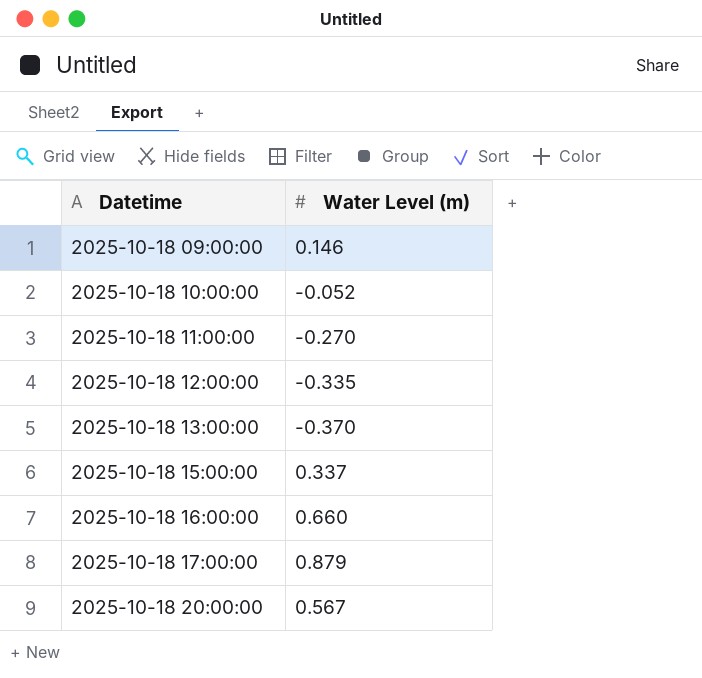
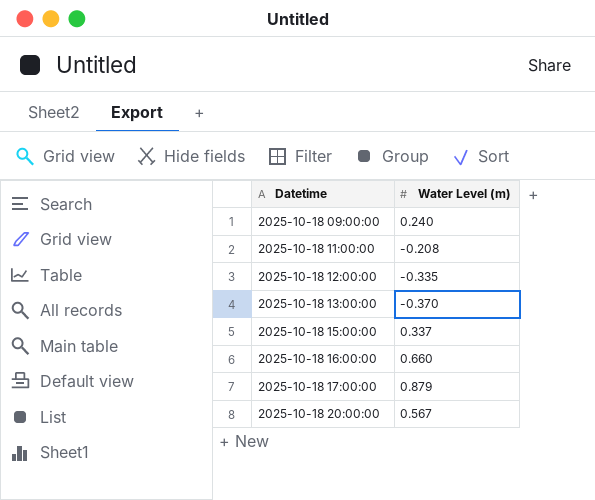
row 2025-10-18 10:00:00: -0.052 -> none
2025-10-18 09:00:00 | Water Level (m): 0.146 -> 0.240
2025-10-18 11:00:00 | Water Level (m): -0.270 -> -0.208

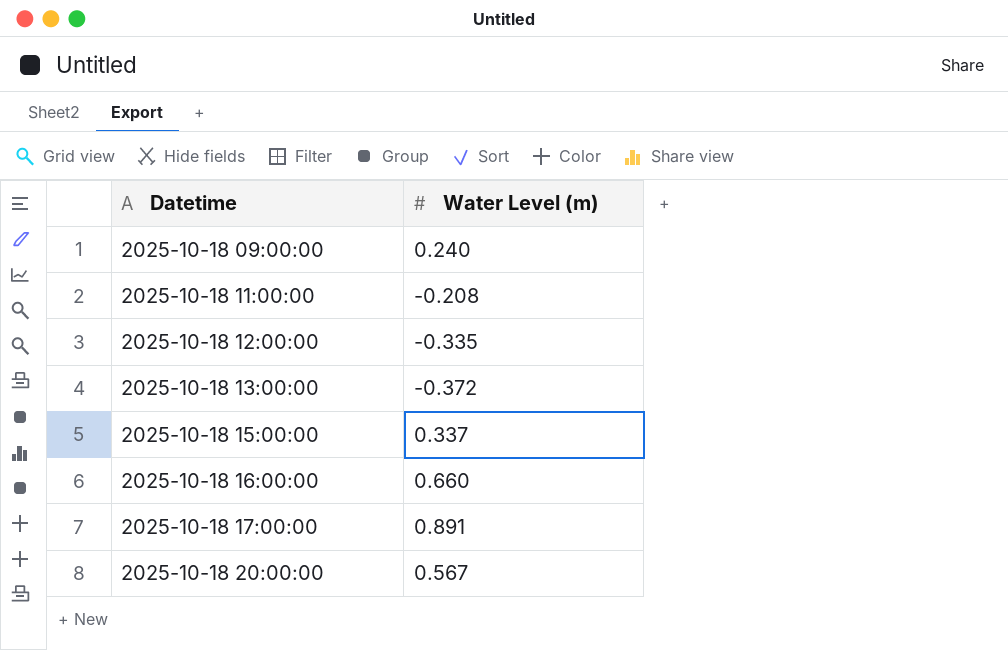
2025-10-18 13:00:00 | Water Level (m): -0.370 -> -0.372
2025-10-18 17:00:00 | Water Level (m): 0.879 -> 0.891

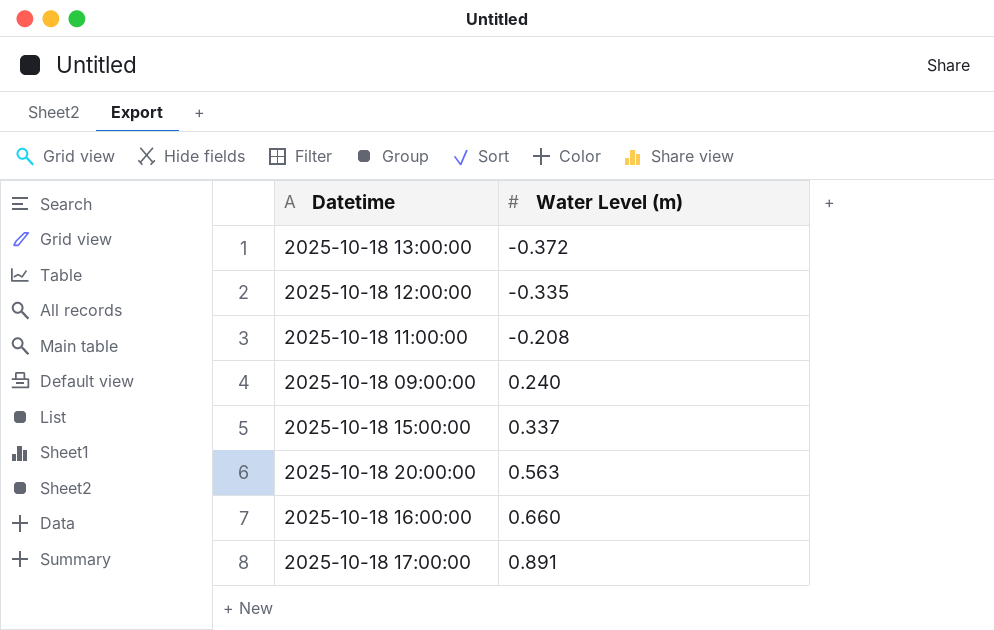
row order: Datetime ascending -> Water Level (m) ascending
2025-10-18 20:00:00 | Water Level (m): 0.567 -> 0.563

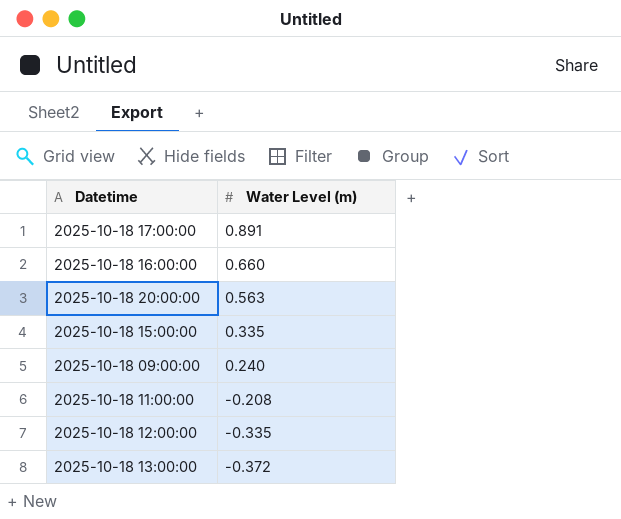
row order: Water Level (m) ascending -> Water Level (m) descending
2025-10-18 15:00:00 | Water Level (m): 0.337 -> 0.335

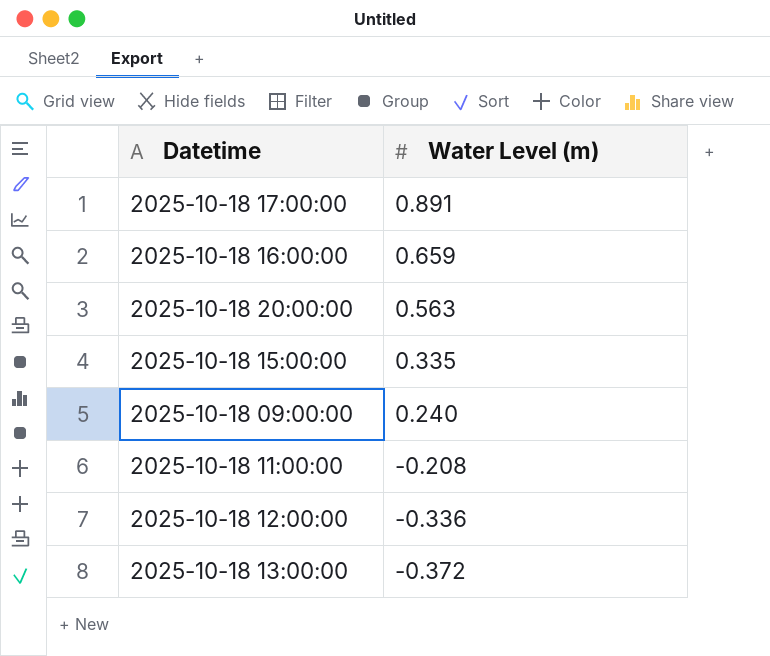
2025-10-18 16:00:00 | Water Level (m): 0.660 -> 0.659
2025-10-18 12:00:00 | Water Level (m): -0.335 -> -0.336

